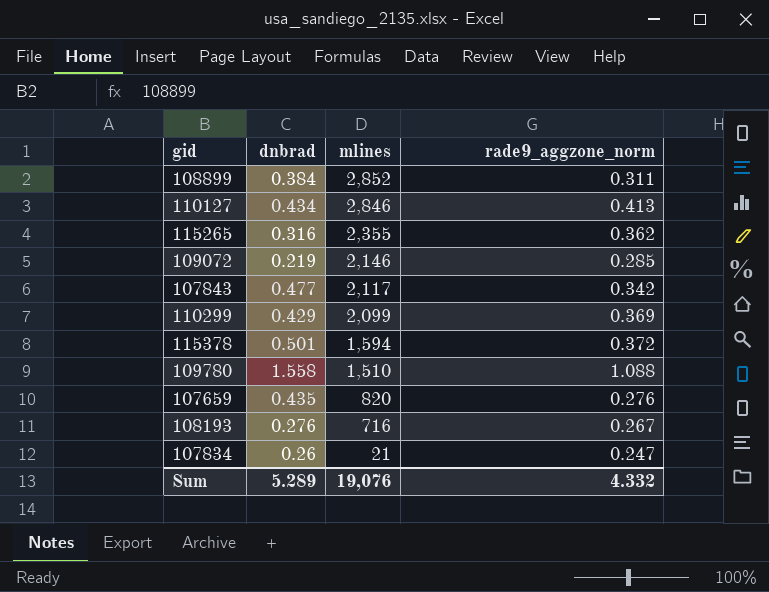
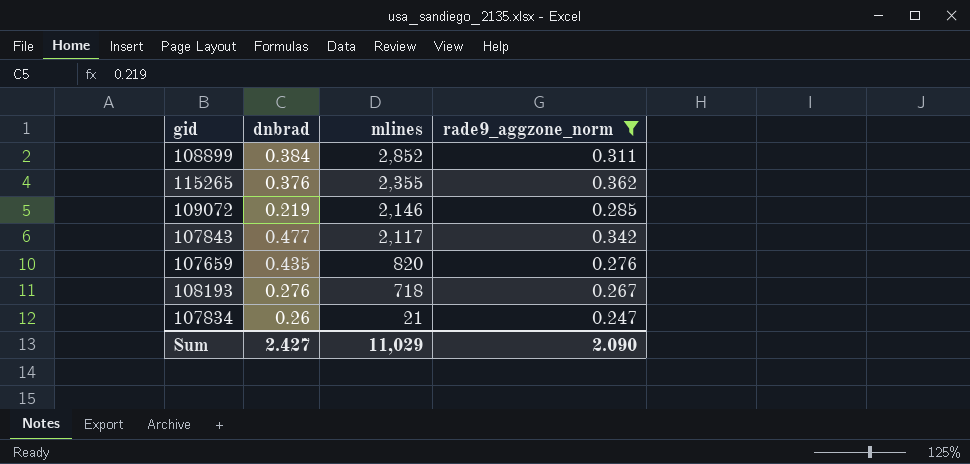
filter: none -> rade9_aggzone_norm <= 0.362
115265 | dnbrad: 0.316 -> 0.376
108193 | mlines: 716 -> 718
Sum | dnbrad: 5.289 -> 2.427
Sum | mlines: 19,076 -> 11,029
Sum | rade9_aggzone_norm: 4.332 -> 2.090

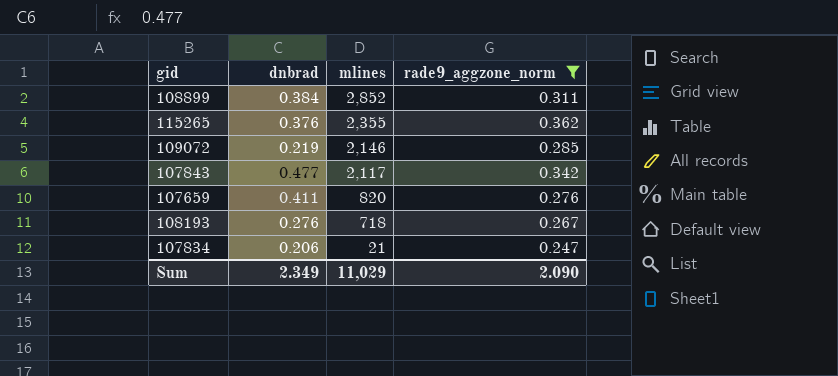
107659 | dnbrad: 0.435 -> 0.411
107834 | dnbrad: 0.26 -> 0.206
Sum | dnbrad: 2.427 -> 2.349

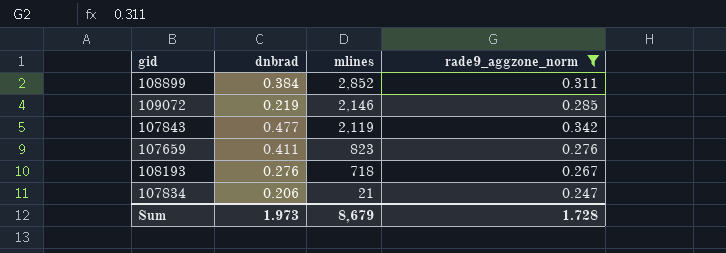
row 115265: 0.376 | 2,355 | 0.362 -> none
107843 | mlines: 2,117 -> 2,119
107659 | mlines: 820 -> 823
Sum | dnbrad: 2.349 -> 1.973
Sum | mlines: 11,029 -> 8,679
Sum | rade9_aggzone_norm: 2.090 -> 1.728

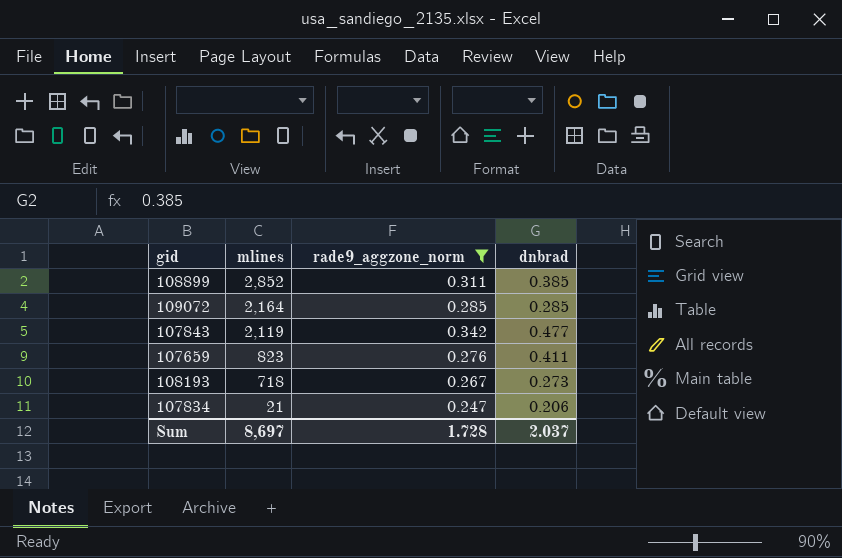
column dnbrad | position: 2 -> 4
108899 | dnbrad: 0.384 -> 0.385
109072 | mlines: 2,146 -> 2,164
109072 | dnbrad: 0.219 -> 0.285
108193 | dnbrad: 0.276 -> 0.273
Sum | mlines: 8,679 -> 8,697
Sum | dnbrad: 1.973 -> 2.037

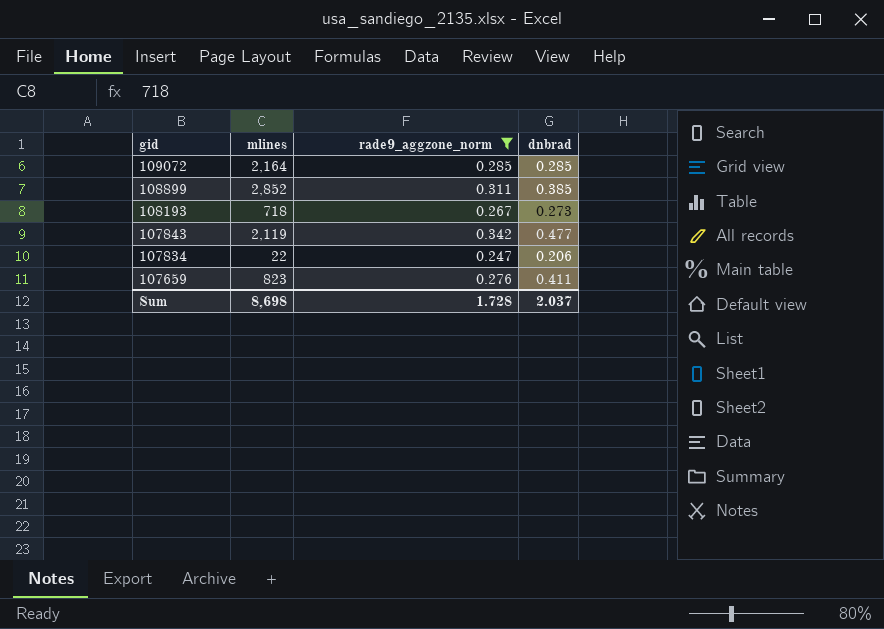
row order: mlines descending -> gid descending
107834 | mlines: 21 -> 22
Sum | mlines: 8,697 -> 8,698

